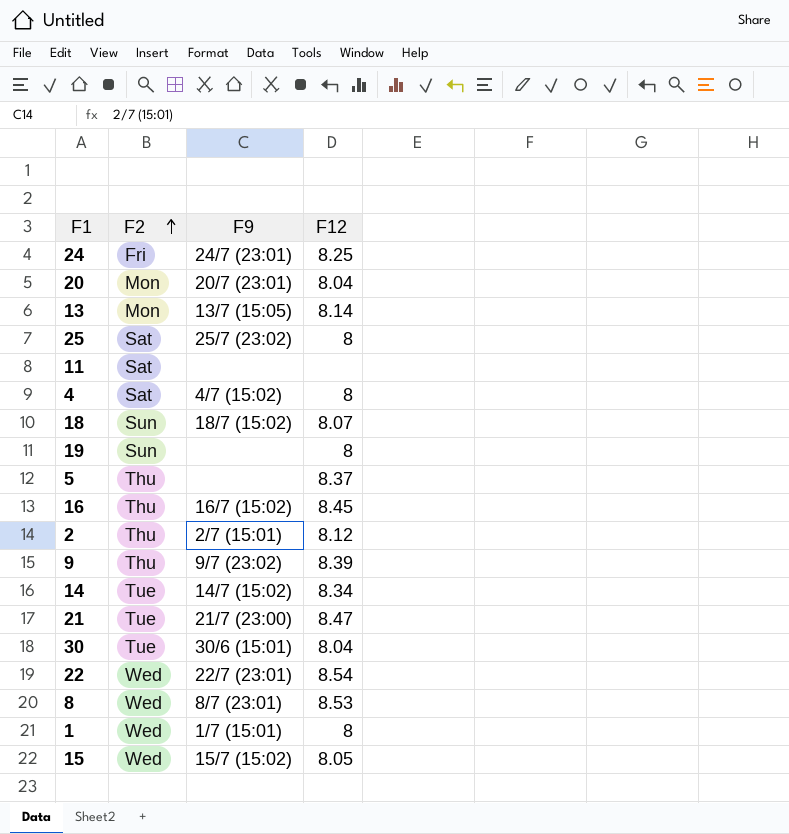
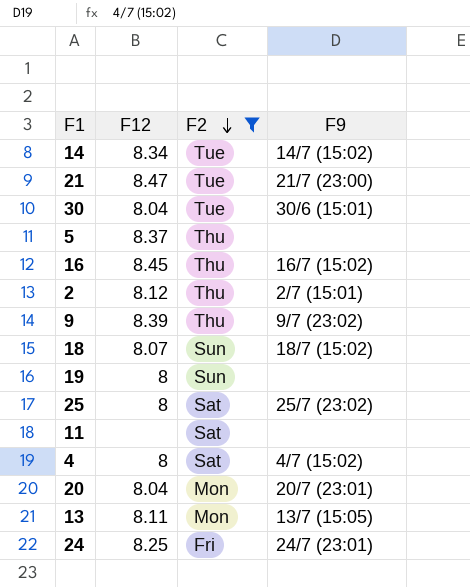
filter: none -> F2 != Wed
row order: F2 ascending -> F2 descending
column F12 | position: 4 -> 2
13 | F12: 8.14 -> 8.11

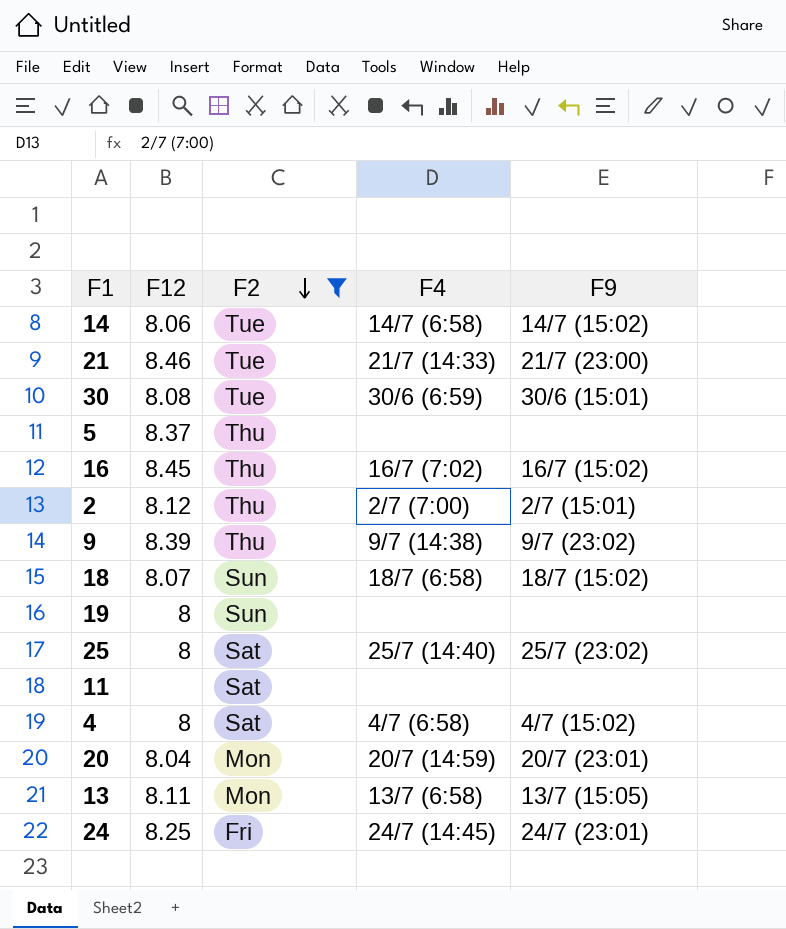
column F4 | position: none -> 4
14 | F12: 8.34 -> 8.06
21 | F12: 8.47 -> 8.46
30 | F12: 8.04 -> 8.08

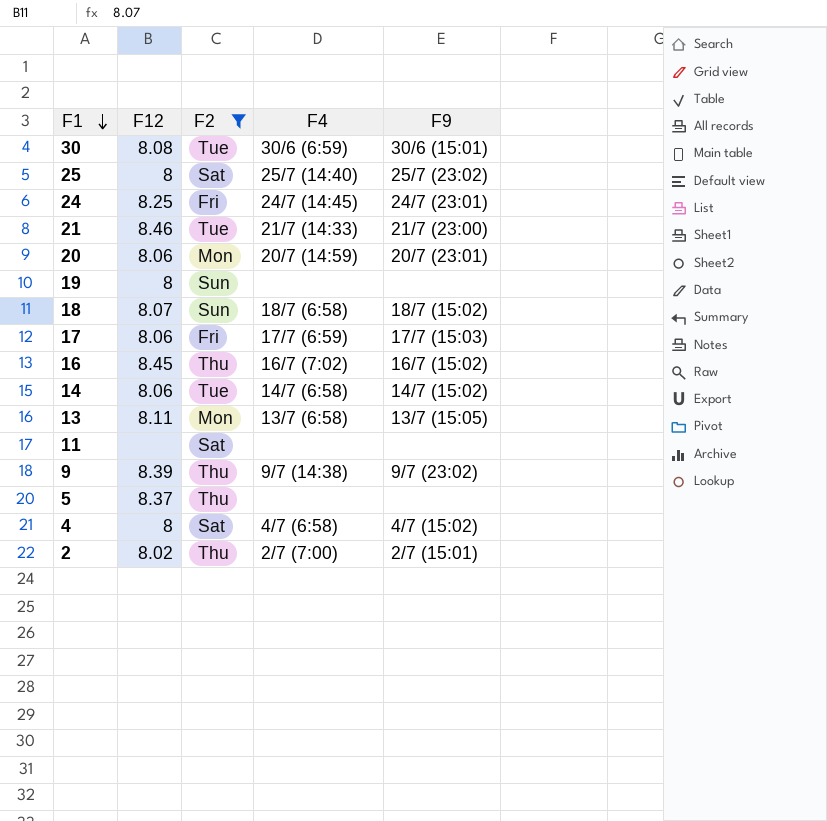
row order: F2 descending -> F1 descending
20 | F12: 8.04 -> 8.06
row 17: none -> 8.06 | Fri | 17/7 (6:59) | 17/7 (15:03)
2 | F12: 8.12 -> 8.02

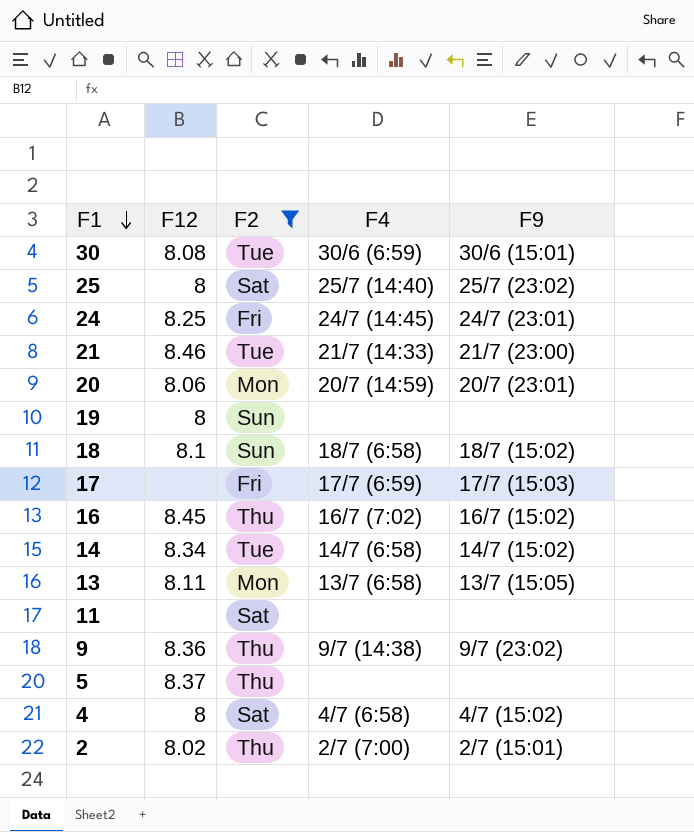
18 | F12: 8.07 -> 8.1
17 | F12: 8.06 -> none
14 | F12: 8.06 -> 8.34
9 | F12: 8.39 -> 8.36

